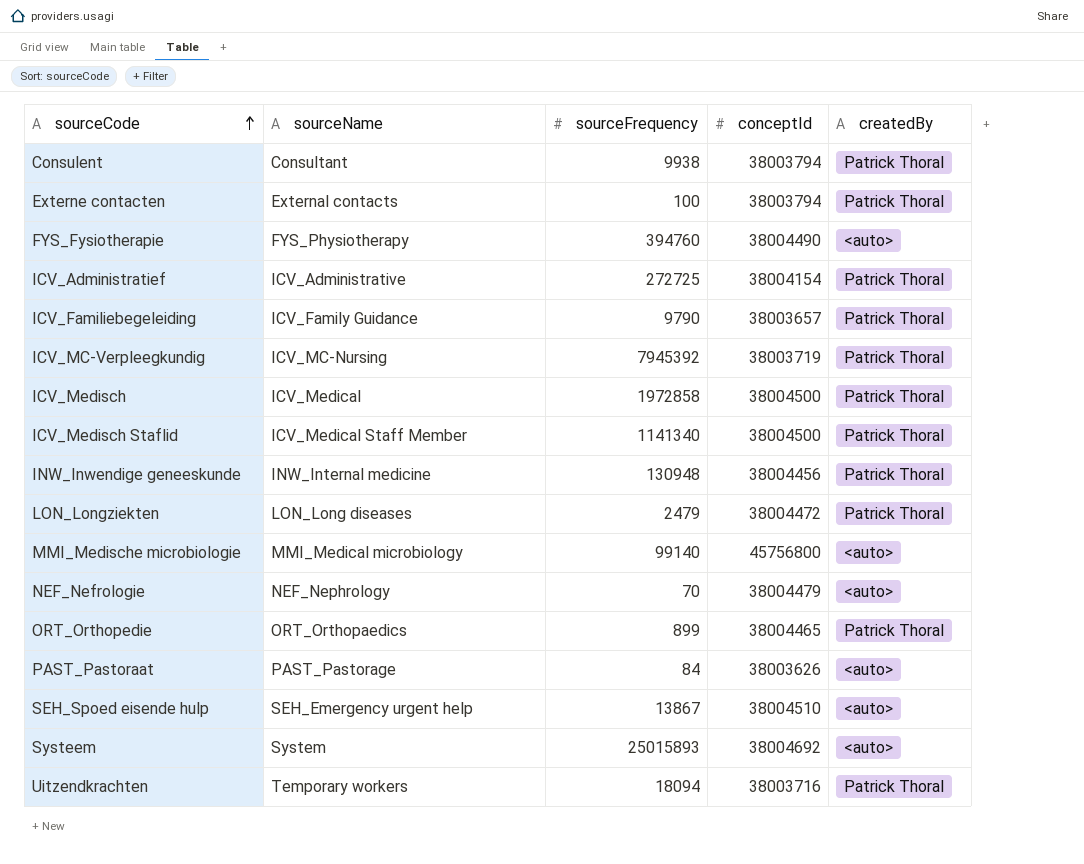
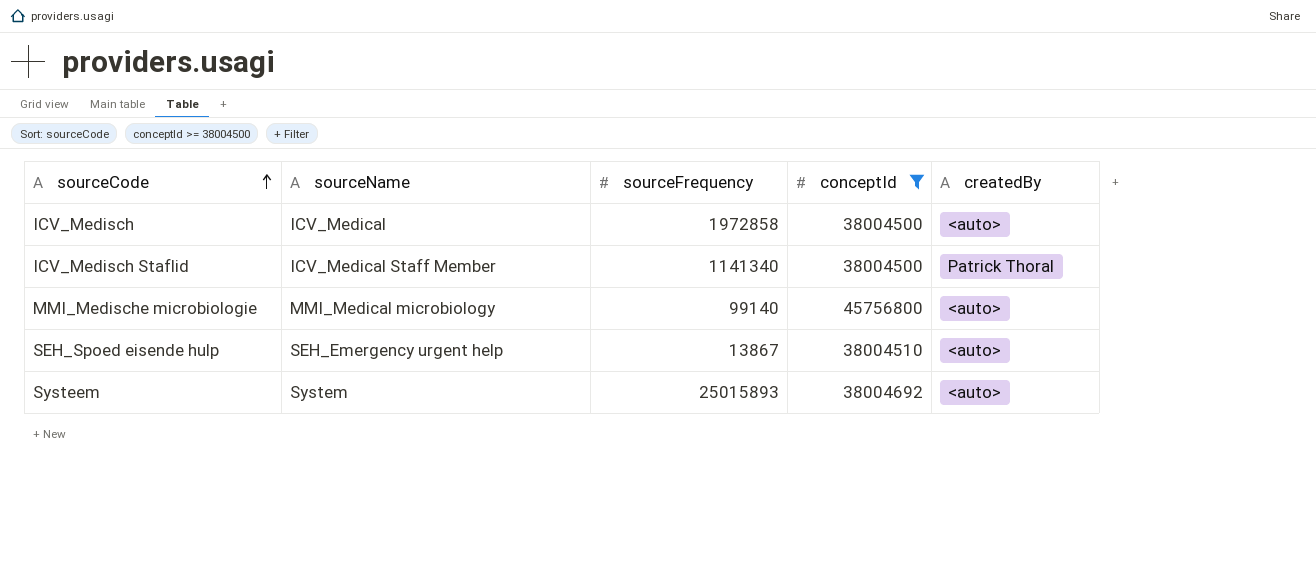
filter: none -> conceptId >= 38004500
ICV_Medisch | createdBy: Patrick Thoral -> <auto>

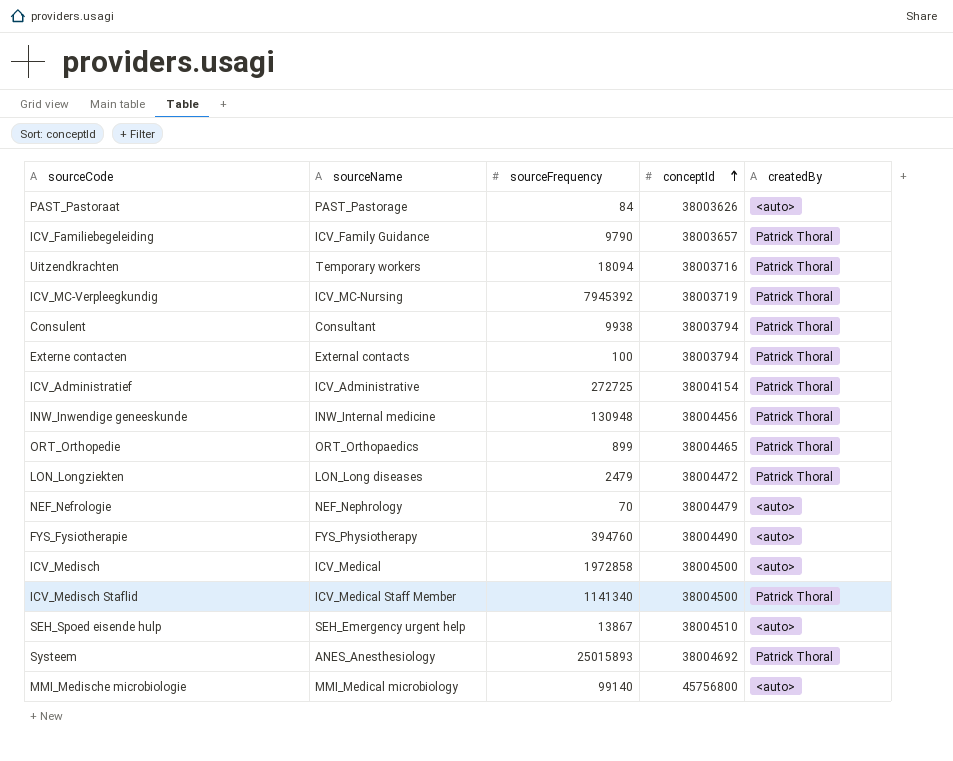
filter: conceptId >= 38004500 -> none
row order: sourceCode ascending -> conceptId ascending
Systeem | sourceName: System -> ANES_Anesthesiology
Systeem | createdBy: <auto> -> Patrick Thoral

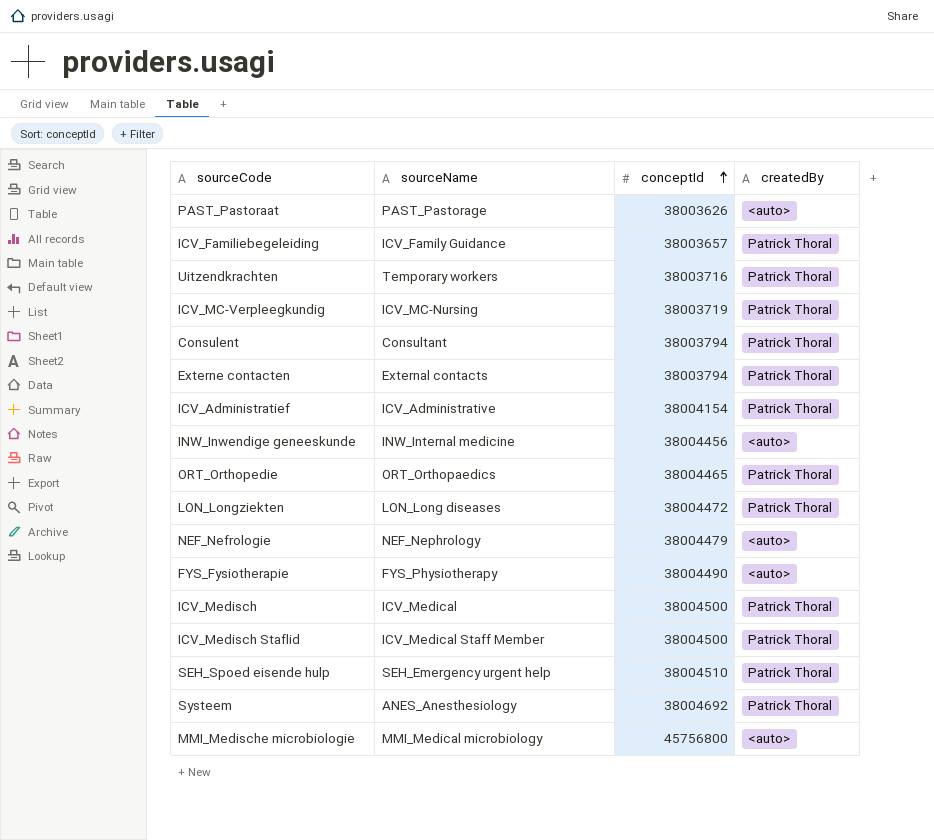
column sourceFrequency | position: 3 -> none
INW_Inwendige geneeskunde | createdBy: Patrick Thoral -> <auto>
ICV_Medisch | createdBy: <auto> -> Patrick Thoral
SEH_Spoed eisende hulp | createdBy: <auto> -> Patrick Thoral

